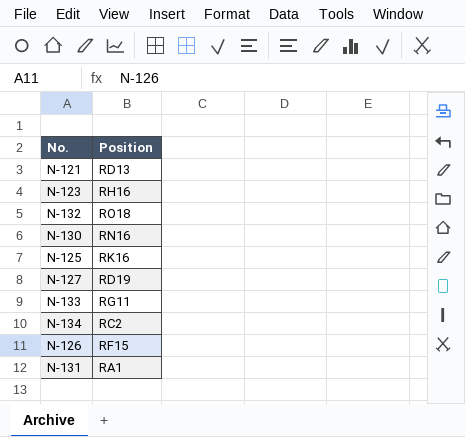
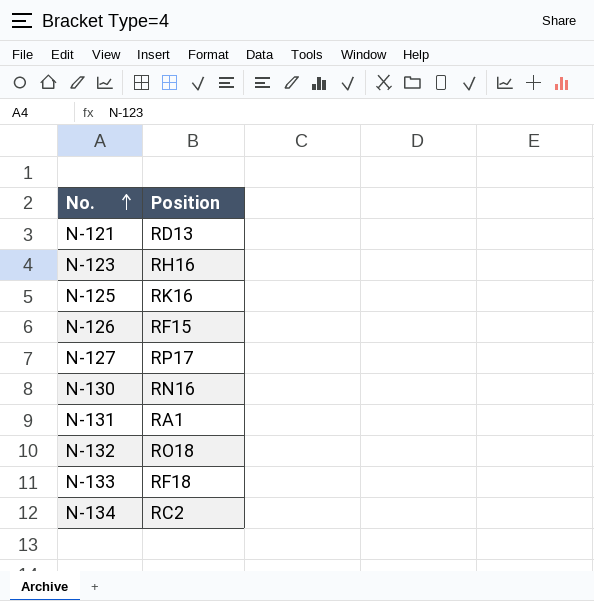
row order: none -> No. ascending
N-127 | Position: RD19 -> RP17
N-133 | Position: RG11 -> RF18

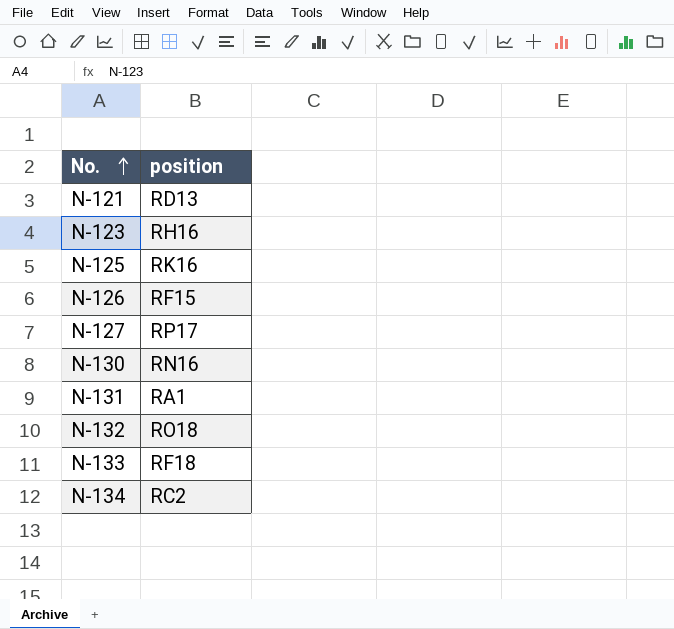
column name: Position -> position

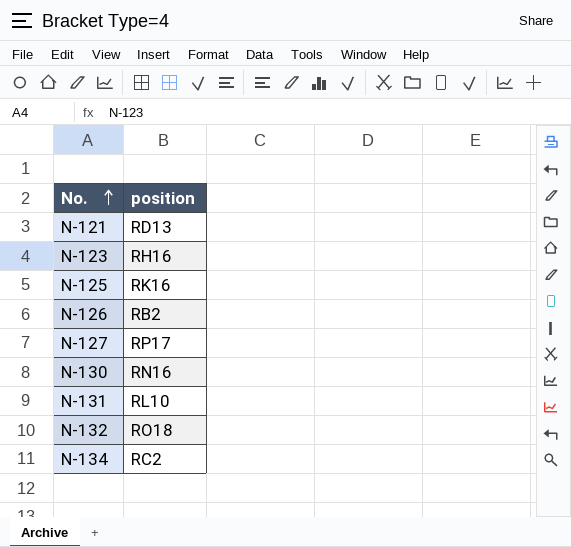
row N-133: RF18 -> none
N-126 | position: RF15 -> RB2
N-131 | position: RA1 -> RL10

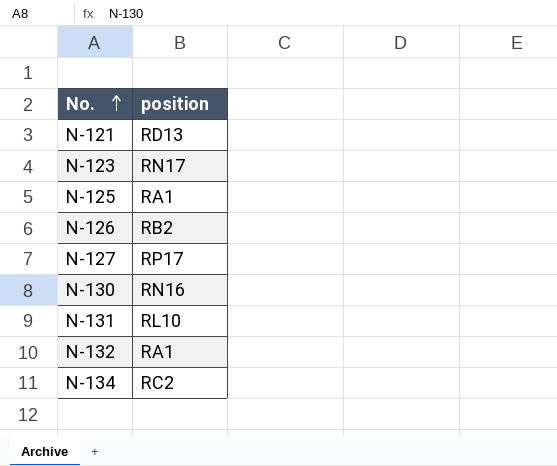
N-123 | position: RH16 -> RN17
N-125 | position: RK16 -> RA1
N-132 | position: RO18 -> RA1

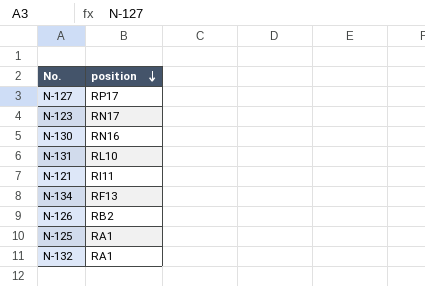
row order: No. ascending -> position descending
N-121 | position: RD13 -> RI11
N-134 | position: RC2 -> RF13

